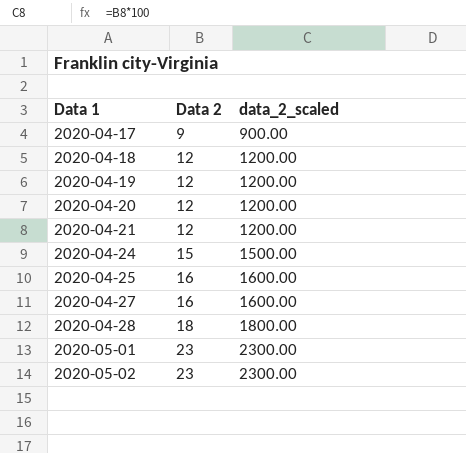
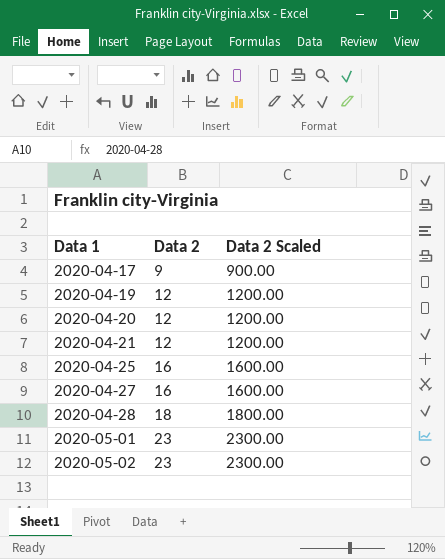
column name: data_2_scaled -> Data 2 Scaled
row 2020-04-18: 12 | 1200.00 -> none
row 2020-04-24: 15 | 1500.00 -> none

